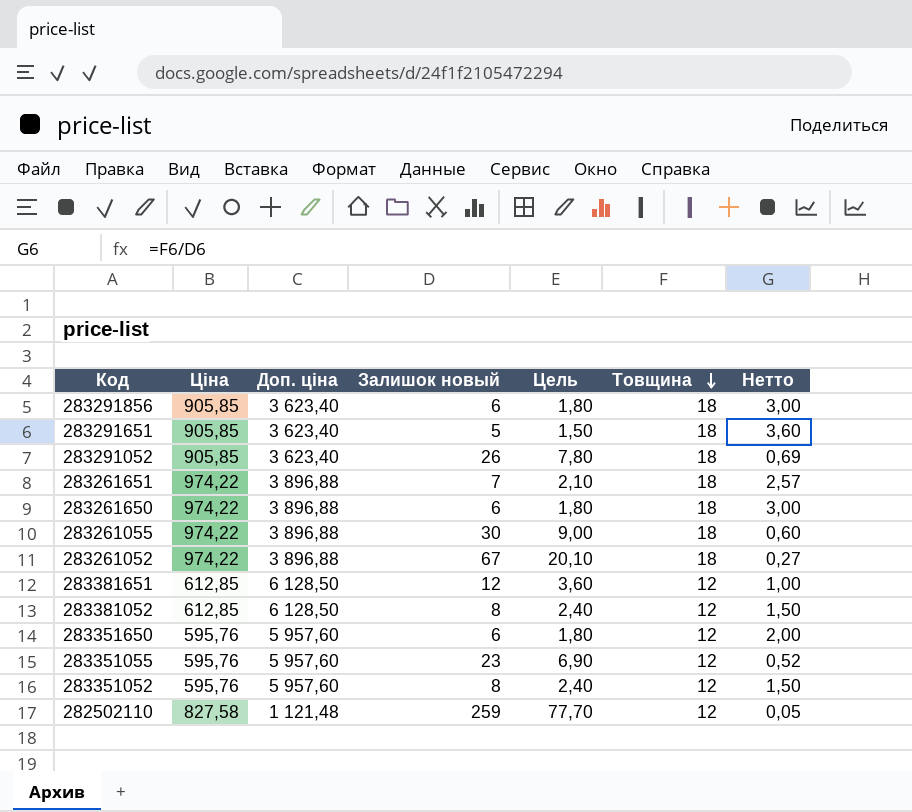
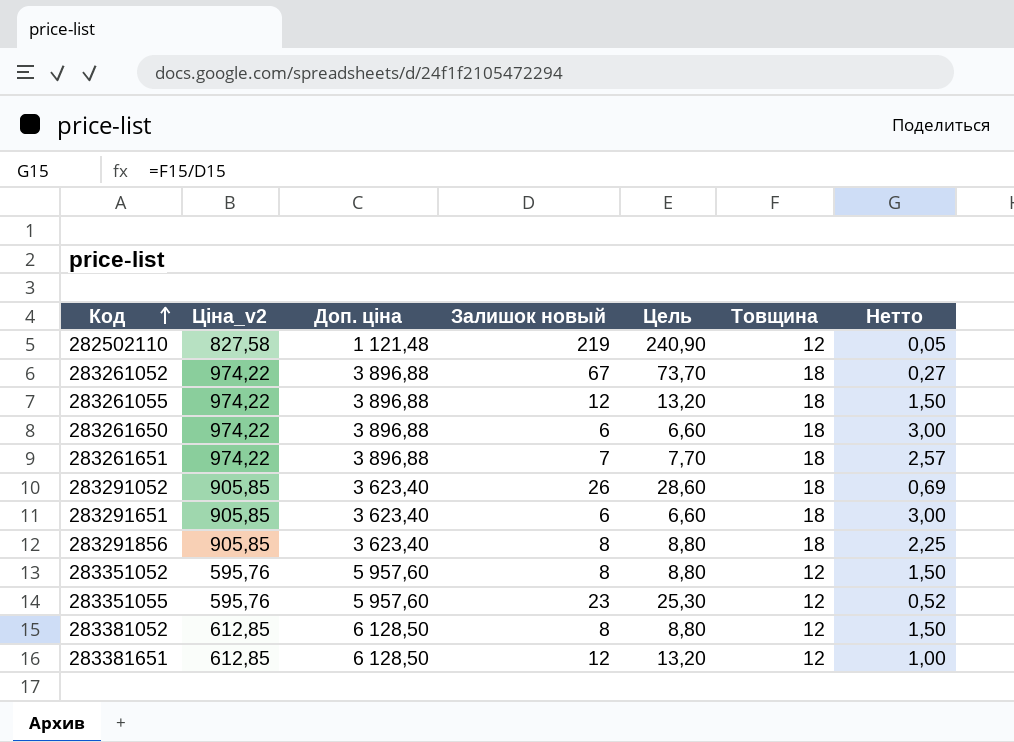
row order: Товщина descending -> Код ascending
column name: Ціна -> Ціна_v2
column Цель | formula: [Залишок новый] * 0,3 -> [Залишок новый] * 1,1
row 283351650: 595,76 | 5 957,60 | 6 | 1,80 | 12 | 2,00 -> none
282502110 | Залишок новый: 259 -> 219
283261055 | Залишок новый: 30 -> 12
283261055 | Нетто: 0,60 -> 1,50
283291651 | Залишок новый: 5 -> 6
283291651 | Нетто: 3,60 -> 3,00
283291856 | Залишок новый: 6 -> 8
283291856 | Нетто: 3,00 -> 2,25

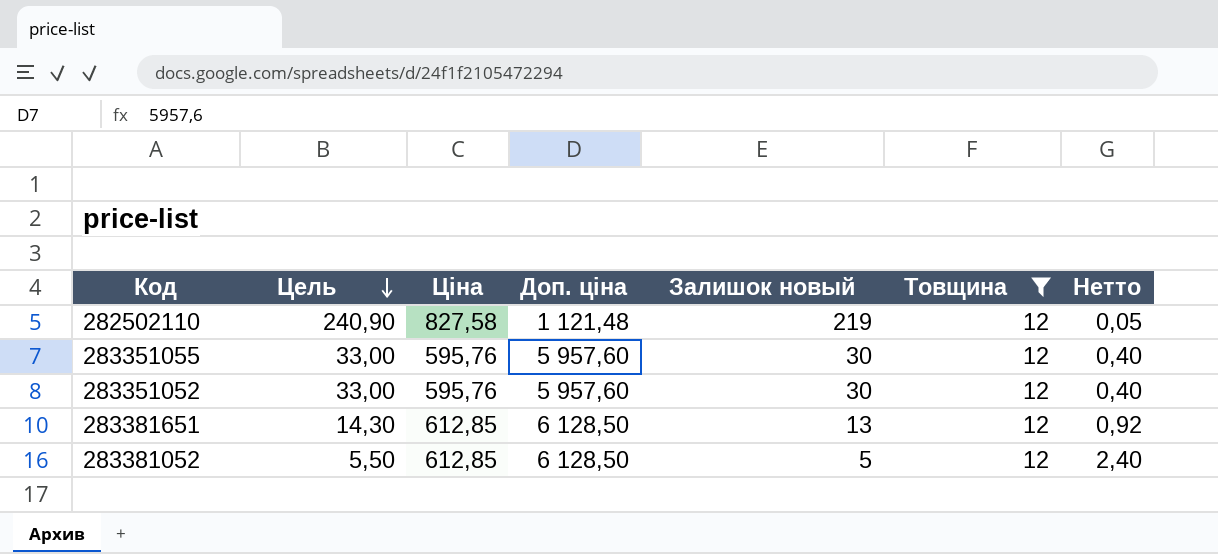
filter: none -> Товщина = 12
row order: Код ascending -> Цель descending
column Цель | position: 5 -> 2
column name: Ціна_v2 -> Ціна
283351055 | Цель: 25,30 -> 33,00
283351055 | Залишок новый: 23 -> 30
283351055 | Нетто: 0,52 -> 0,40
283351052 | Цель: 8,80 -> 33,00
283351052 | Залишок новый: 8 -> 30
283351052 | Нетто: 1,50 -> 0,40
283381651 | Цель: 13,20 -> 14,30
283381651 | Залишок новый: 12 -> 13
283381651 | Нетто: 1,00 -> 0,92
283381052 | Цель: 8,80 -> 5,50
283381052 | Залишок новый: 8 -> 5
283381052 | Нетто: 1,50 -> 2,40

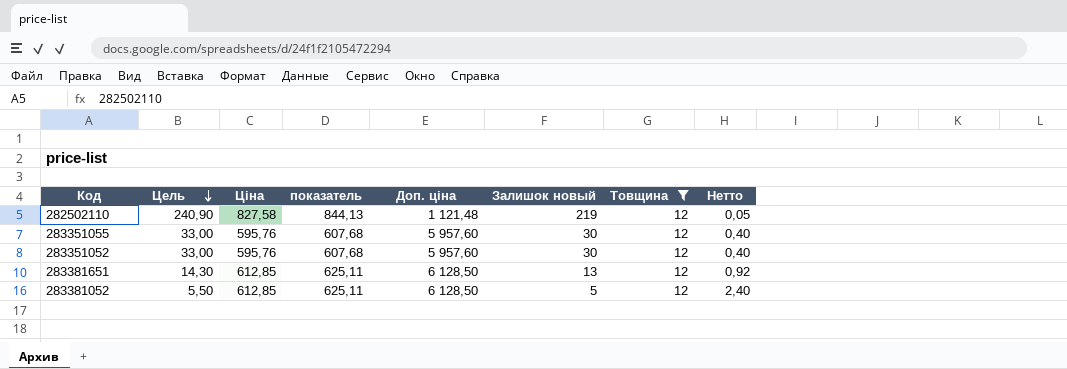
column показатель | formula: none -> [Ціна] * 1,02

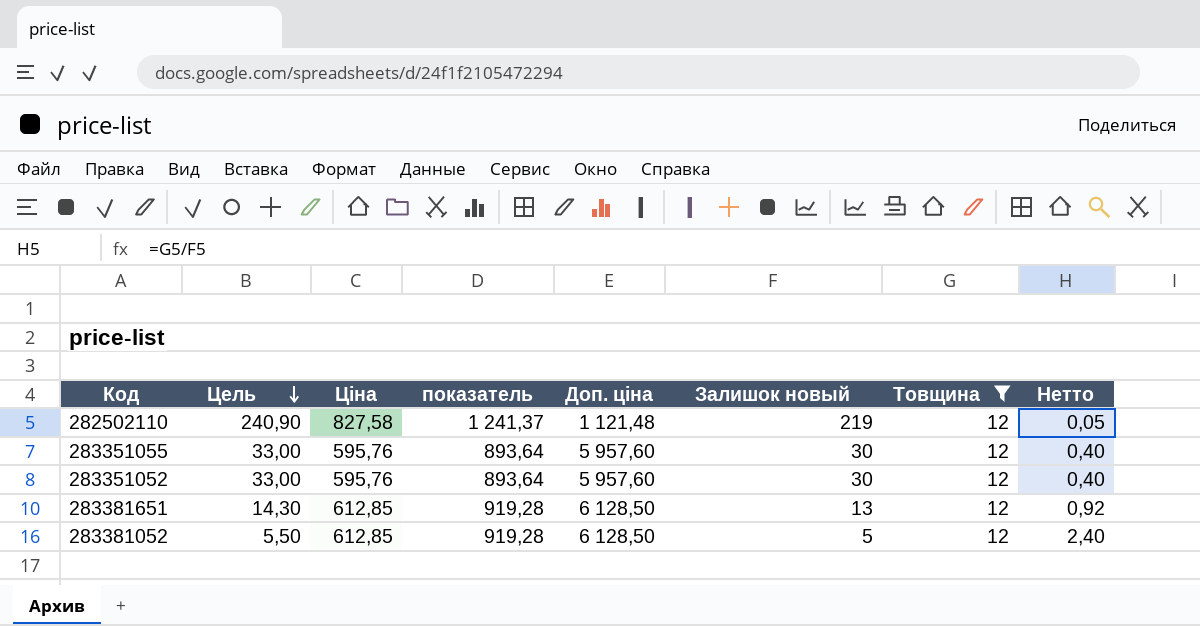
column показатель | formula: [Ціна] * 1,02 -> [Ціна] * 1,5

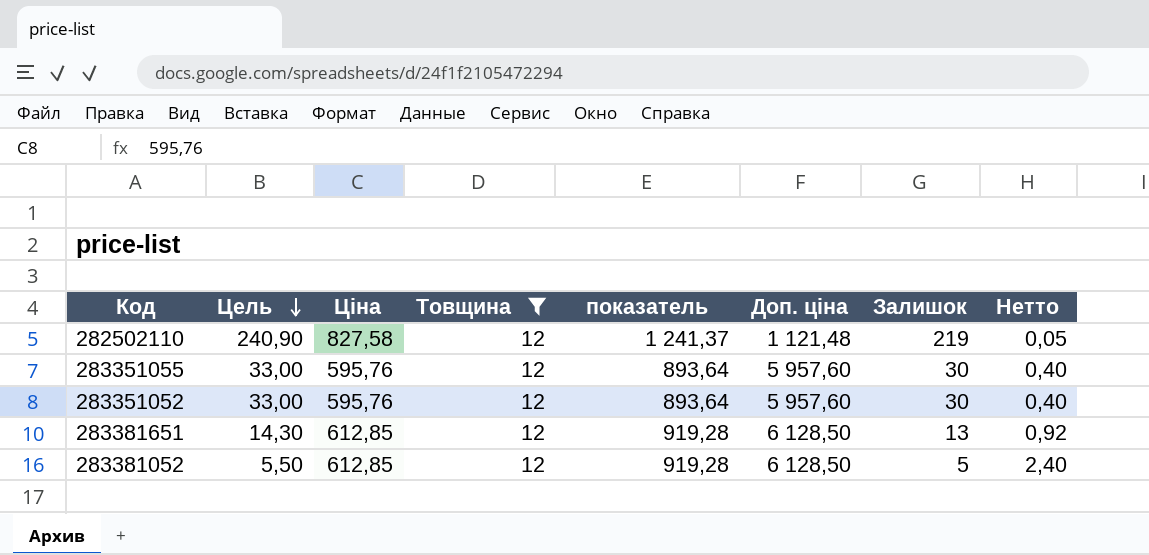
column Товщина | position: 7 -> 4
column name: Залишок новый -> Залишок

